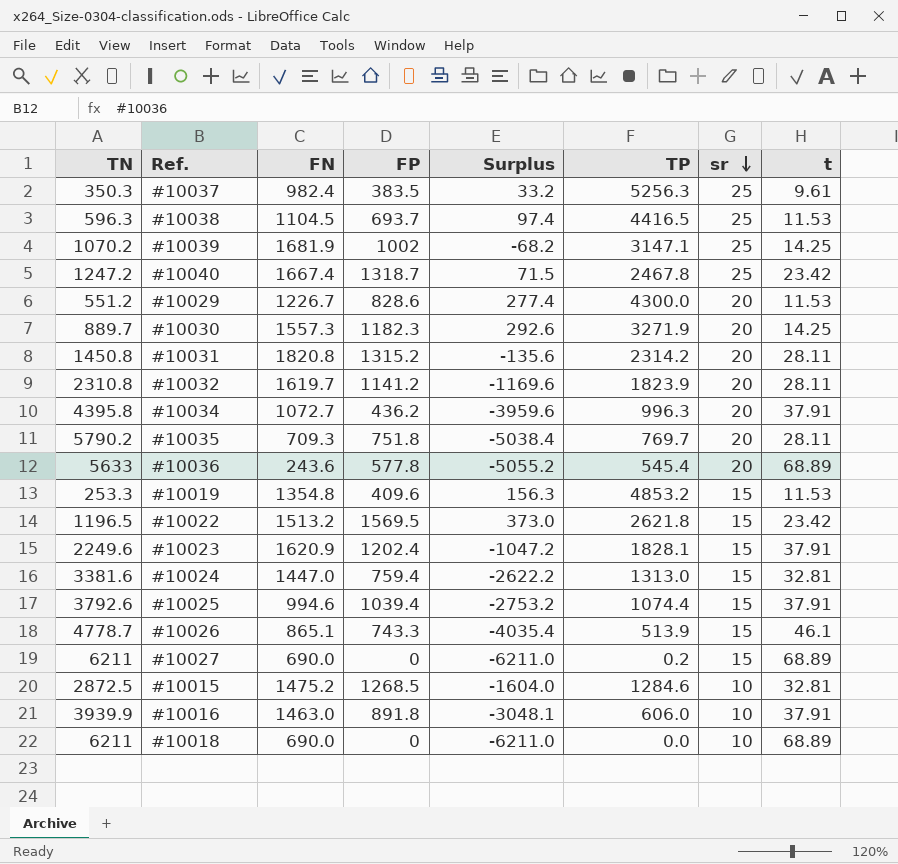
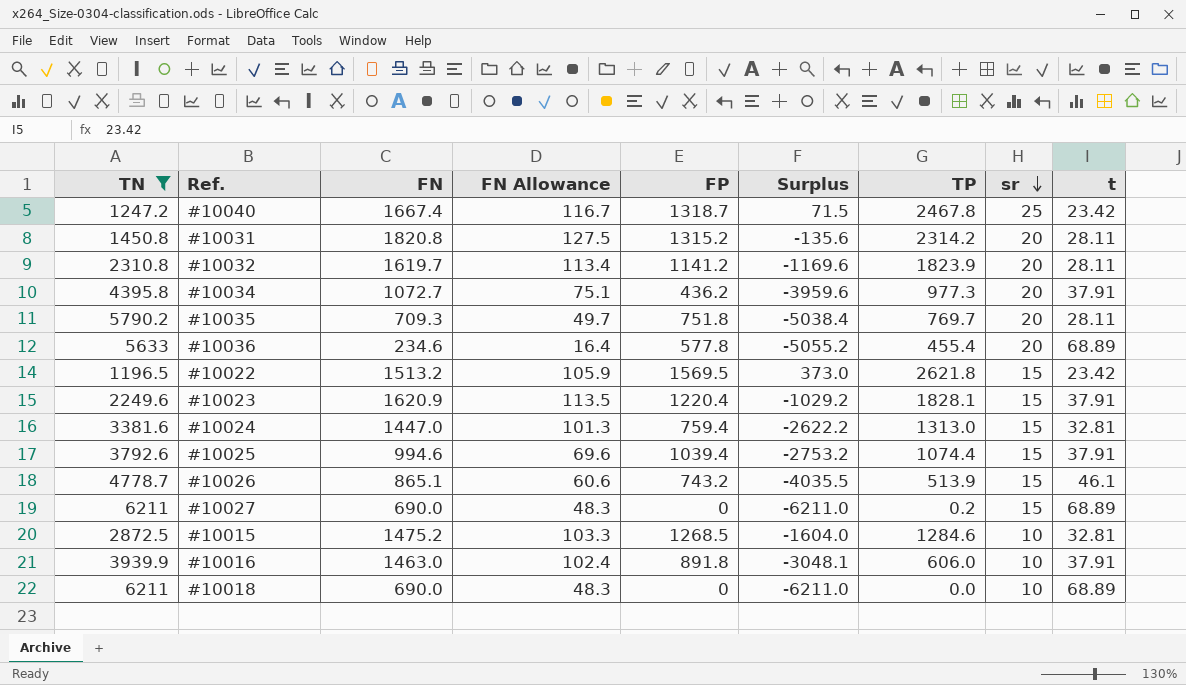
filter: none -> TN >= 1196.5
column FN Allowance | formula: none -> [FN] * 0.07
#10034 | TP: 996.3 -> 977.3
#10036 | FN: 243.6 -> 234.6
#10036 | TP: 545.4 -> 455.4
#10023 | FP: 1202.4 -> 1220.4
#10023 | Surplus: -1047.2 -> -1029.2
#10026 | FP: 743.3 -> 743.2
#10026 | Surplus: -4035.4 -> -4035.5

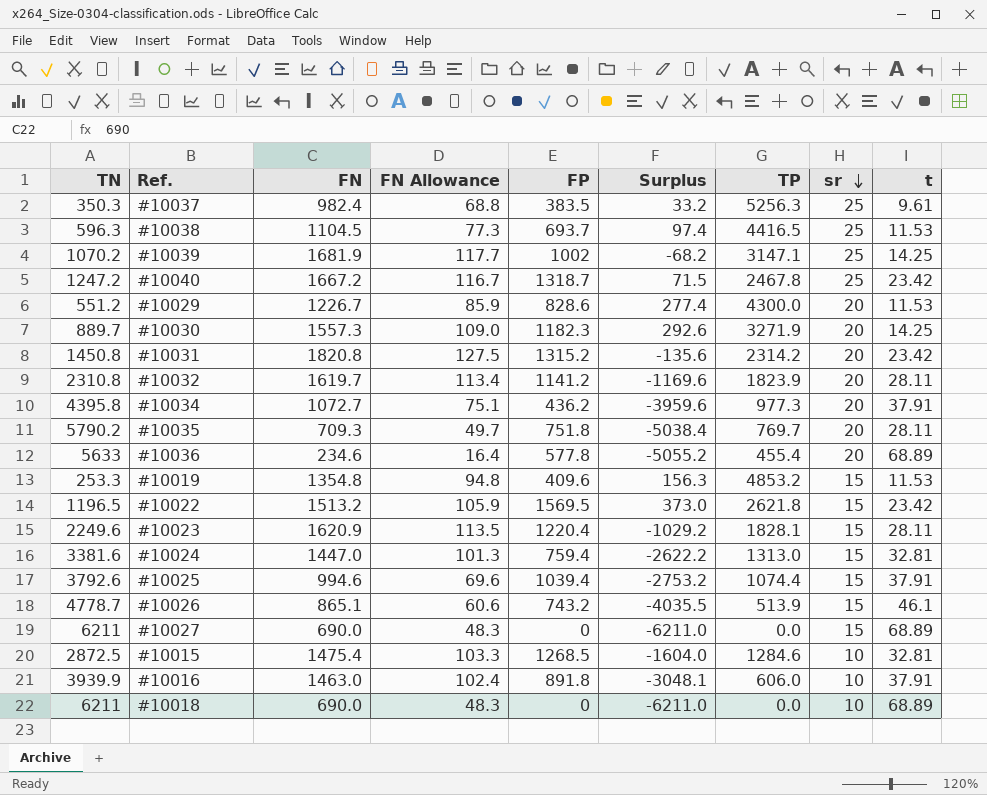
filter: TN >= 1196.5 -> none
#10040 | FN: 1667.4 -> 1667.2
#10031 | t: 28.11 -> 23.42
#10023 | t: 37.91 -> 28.11
#10027 | TP: 0.2 -> 0.0
#10015 | FN: 1475.2 -> 1475.4

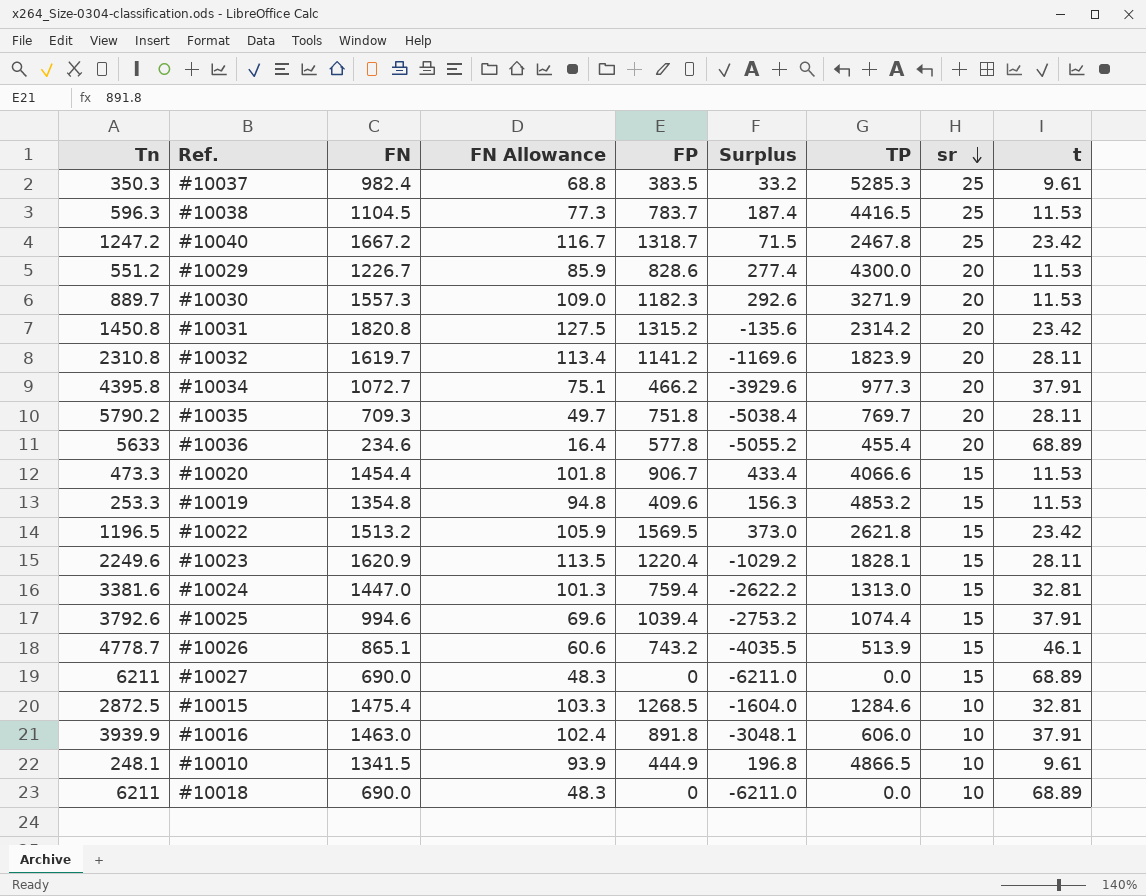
column name: TN -> Tn
row #10039: 1070.2 | 1681.9 | 117.7 | 1002 | -68.2 | 3147.1 | 25 | 14.25 -> none
#10037 | TP: 5256.3 -> 5285.3
#10038 | FP: 693.7 -> 783.7
#10038 | Surplus: 97.4 -> 187.4
#10030 | t: 14.25 -> 11.53
#10034 | FP: 436.2 -> 466.2
#10034 | Surplus: -3959.6 -> -3929.6
row #10020: none -> 473.3 | 1454.4 | 101.8 | 906.7 | 433.4 | 4066.6 | 15 | 11.53
row #10010: none -> 248.1 | 1341.5 | 93.9 | 444.9 | 196.8 | 4866.5 | 10 | 9.61

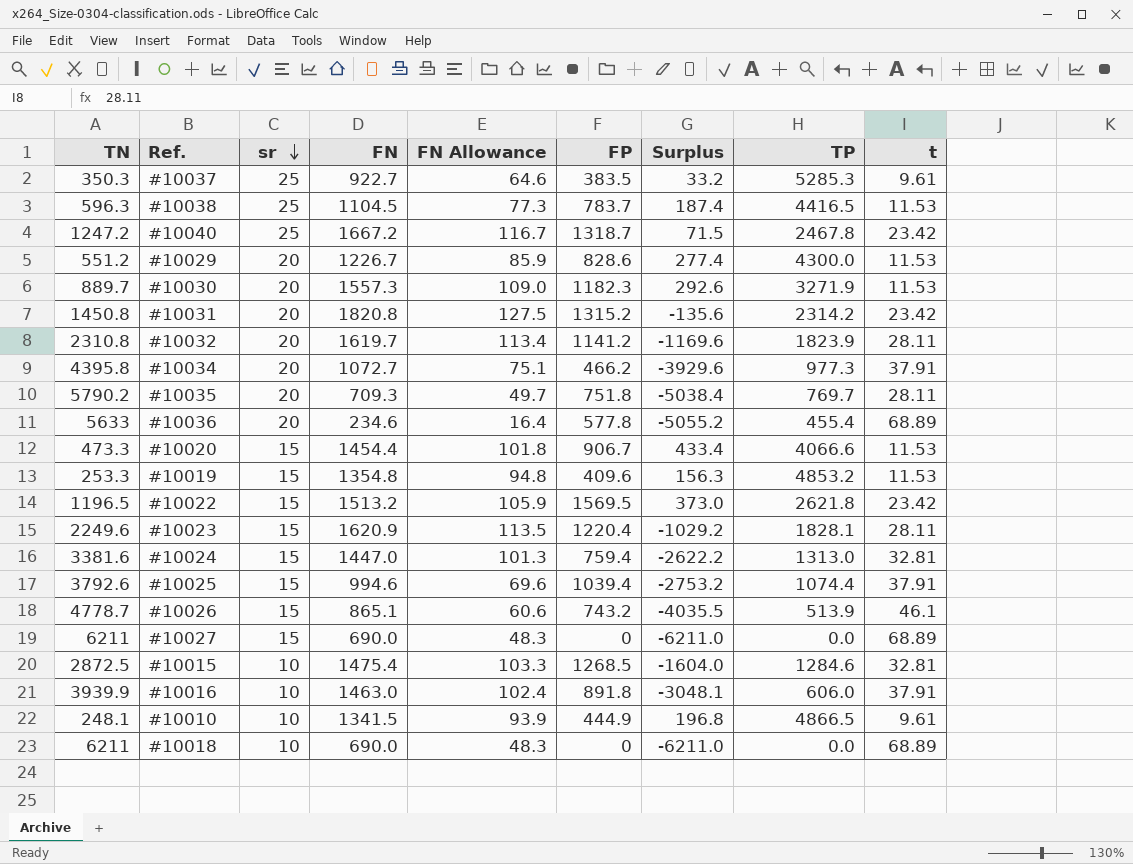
column name: Tn -> TN
column sr | position: 8 -> 3
#10037 | FN: 982.4 -> 922.7
#10037 | FN Allowance: 68.8 -> 64.6

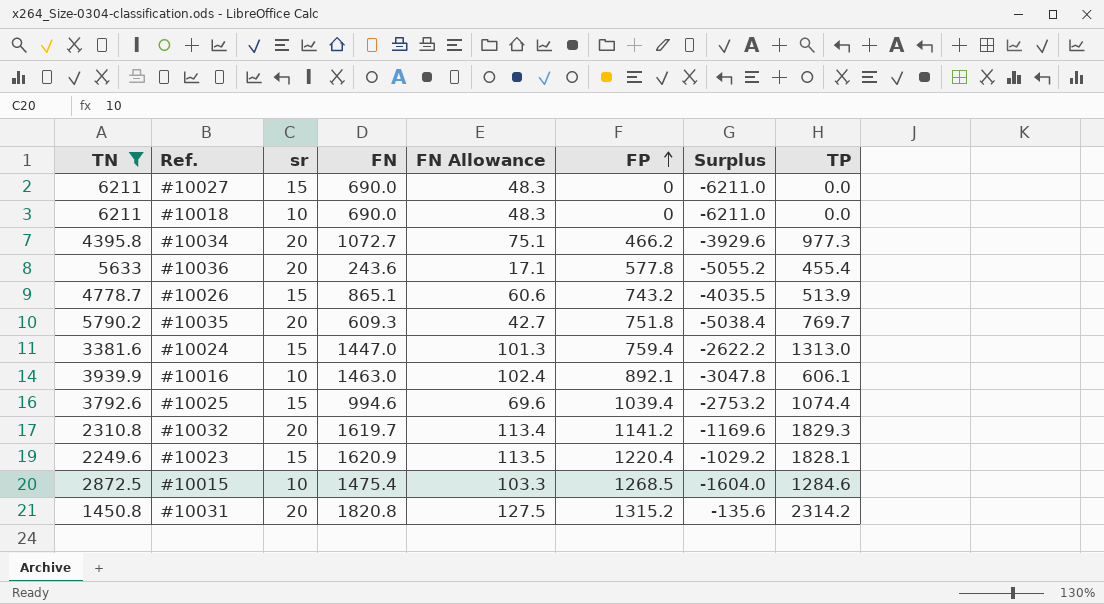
filter: none -> TN >= 1450.8
row order: sr descending -> FP ascending
column t | position: 9 -> none
#10036 | FN: 234.6 -> 243.6
#10036 | FN Allowance: 16.4 -> 17.1
#10035 | FN: 709.3 -> 609.3
#10035 | FN Allowance: 49.7 -> 42.7
#10016 | FP: 891.8 -> 892.1
#10016 | Surplus: -3048.1 -> -3047.8
#10016 | TP: 606.0 -> 606.1
#10032 | TP: 1823.9 -> 1829.3

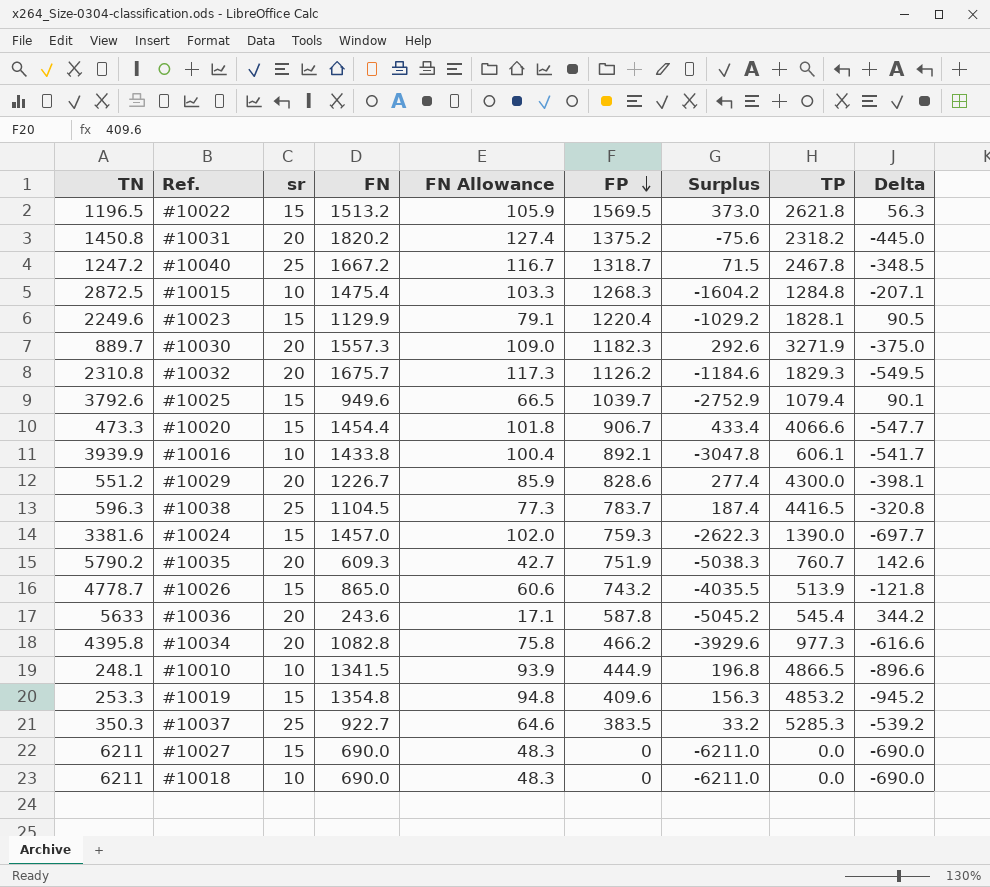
filter: TN >= 1450.8 -> none
row order: FP ascending -> FP descending
column Delta | formula: none -> [FP] - [FN]
#10031 | FN: 1820.8 -> 1820.2
#10031 | FN Allowance: 127.5 -> 127.4
#10031 | FP: 1315.2 -> 1375.2
#10031 | Surplus: -135.6 -> -75.6
#10031 | TP: 2314.2 -> 2318.2
#10015 | FP: 1268.5 -> 1268.3
#10015 | Surplus: -1604.0 -> -1604.2
#10015 | TP: 1284.6 -> 1284.8
#10023 | FN: 1620.9 -> 1129.9
#10023 | FN Allowance: 113.5 -> 79.1
#10032 | FN: 1619.7 -> 1675.7
#10032 | FN Allowance: 113.4 -> 117.3
#10032 | FP: 1141.2 -> 1126.2
#10032 | Surplus: -1169.6 -> -1184.6
#10025 | FN: 994.6 -> 949.6
#10025 | FN Allowance: 69.6 -> 66.5
#10025 | FP: 1039.4 -> 1039.7
#10025 | Surplus: -2753.2 -> -2752.9
#10025 | TP: 1074.4 -> 1079.4
#10016 | FN: 1463.0 -> 1433.8
#10016 | FN Allowance: 102.4 -> 100.4
#10024 | FN: 1447.0 -> 1457.0
#10024 | FN Allowance: 101.3 -> 102.0
#10024 | FP: 759.4 -> 759.3
#10024 | Surplus: -2622.2 -> -2622.3
#10024 | TP: 1313.0 -> 1390.0
#10035 | FP: 751.8 -> 751.9
#10035 | Surplus: -5038.4 -> -5038.3
#10035 | TP: 769.7 -> 760.7
#10026 | FN: 865.1 -> 865.0
#10036 | FP: 577.8 -> 587.8
#10036 | Surplus: -5055.2 -> -5045.2
#10036 | TP: 455.4 -> 545.4
#10034 | FN: 1072.7 -> 1082.8
#10034 | FN Allowance: 75.1 -> 75.8

